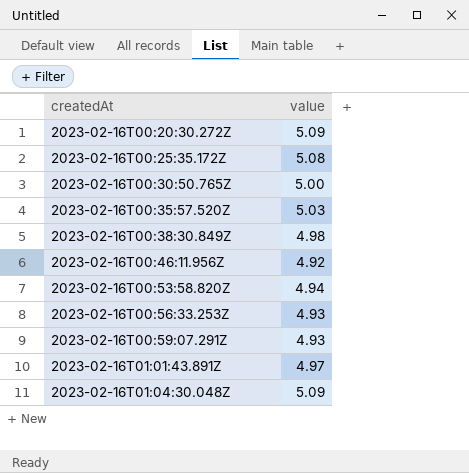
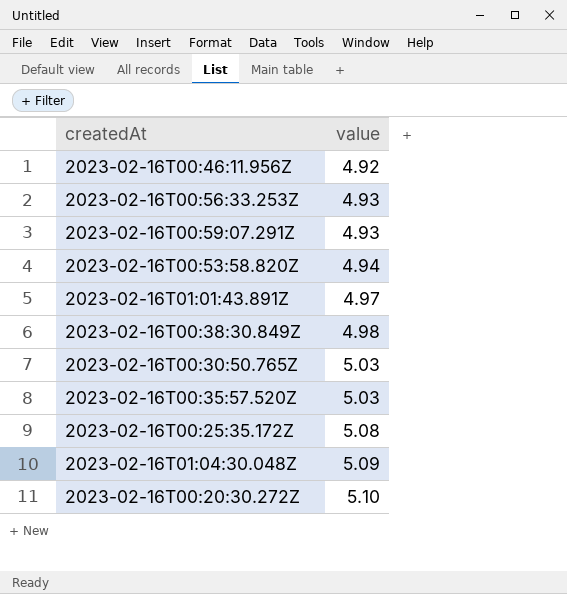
row order: createdAt ascending -> value ascending
2023-02-16T00:30:50.765Z | value: 5.00 -> 5.03
2023-02-16T00:20:30.272Z | value: 5.09 -> 5.10

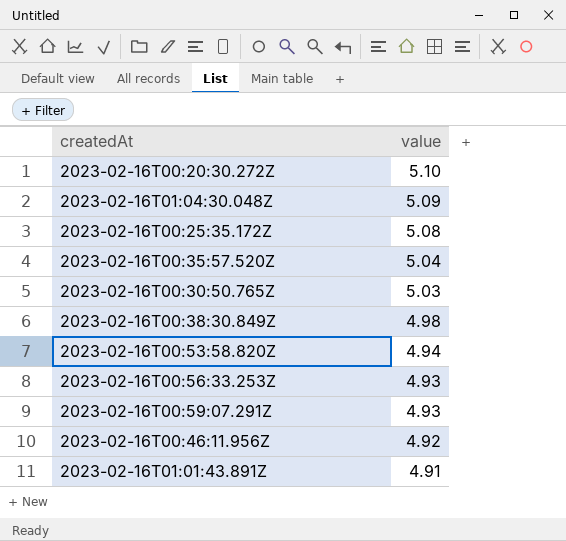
row order: value ascending -> value descending
2023-02-16T00:35:57.520Z | value: 5.03 -> 5.04
2023-02-16T01:01:43.891Z | value: 4.97 -> 4.91

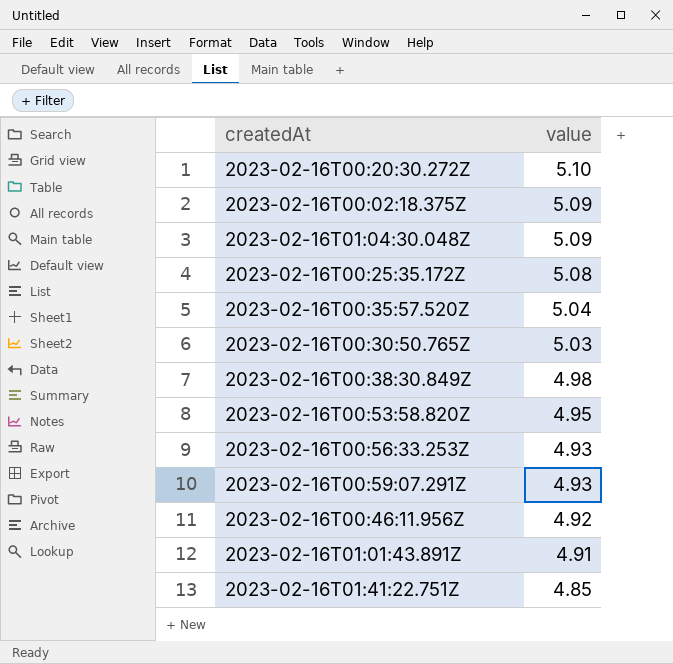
row 2023-02-16T00:02:18.375Z: none -> 5.09
2023-02-16T00:53:58.820Z | value: 4.94 -> 4.95
row 2023-02-16T01:41:22.751Z: none -> 4.85

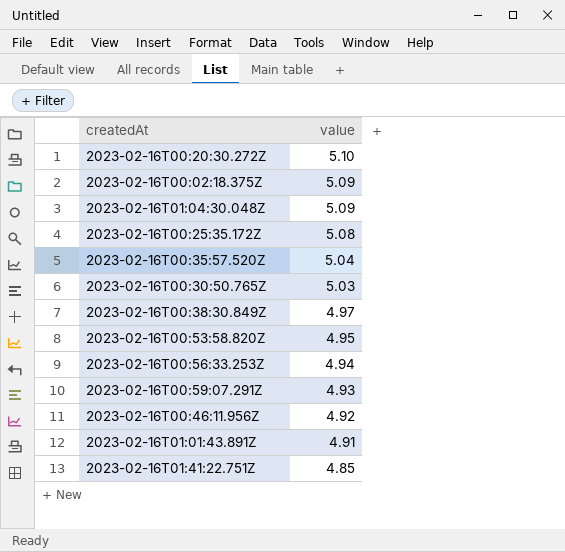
2023-02-16T00:38:30.849Z | value: 4.98 -> 4.97
2023-02-16T00:56:33.253Z | value: 4.93 -> 4.94

